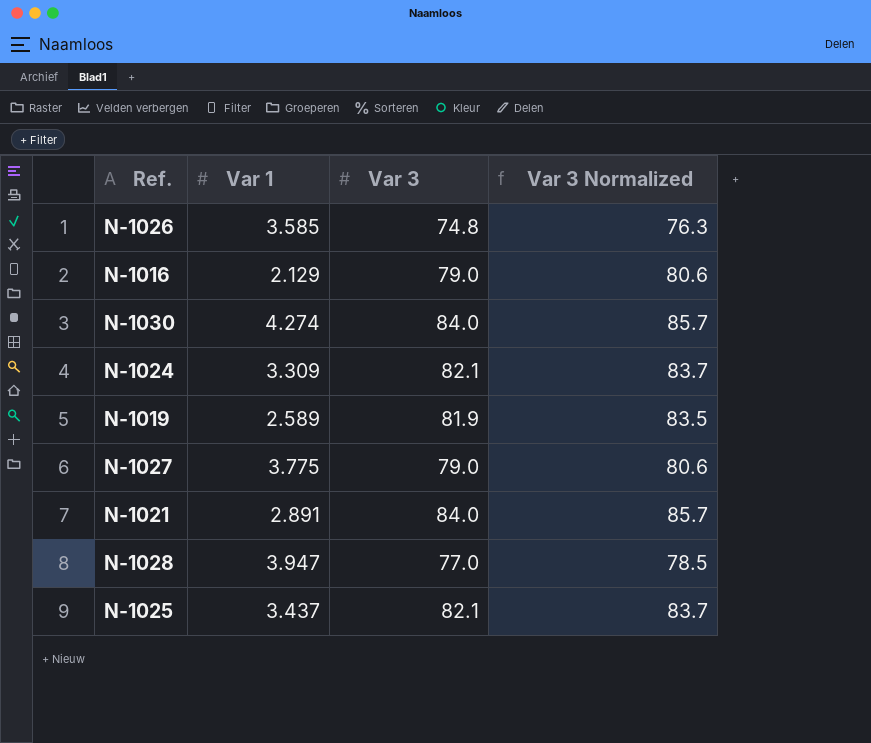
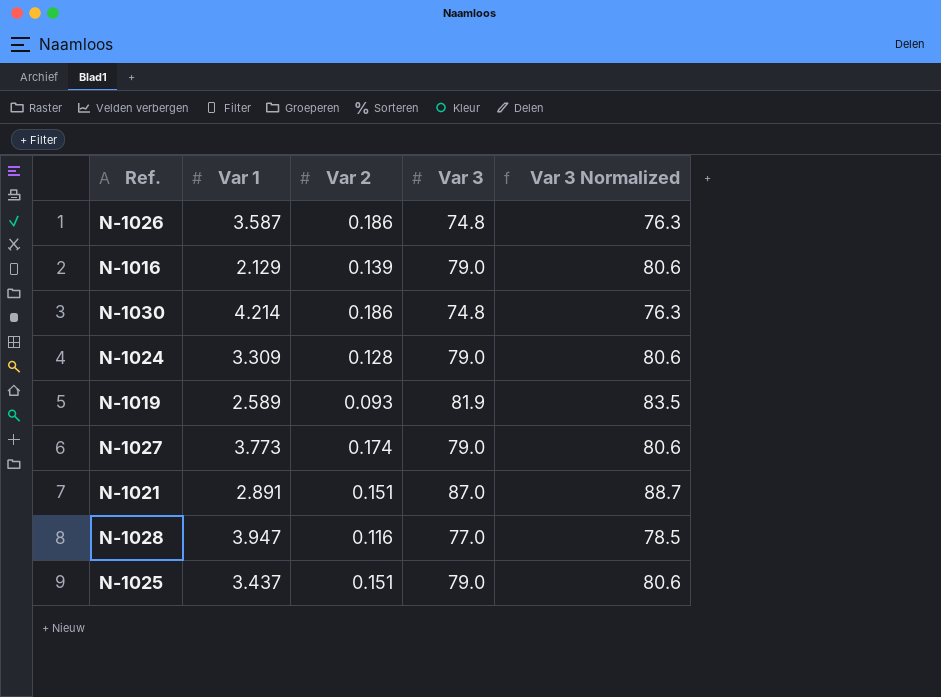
column Var 2 | position: none -> 3
N-1026 | Var 1: 3.585 -> 3.587
N-1030 | Var 1: 4.274 -> 4.214
N-1030 | Var 3: 84.0 -> 74.8
N-1030 | Var 3 Normalized: 85.7 -> 76.3
N-1024 | Var 3: 82.1 -> 79.0
N-1024 | Var 3 Normalized: 83.7 -> 80.6
N-1027 | Var 1: 3.775 -> 3.773
N-1021 | Var 3: 84.0 -> 87.0
N-1021 | Var 3 Normalized: 85.7 -> 88.7
N-1025 | Var 3: 82.1 -> 79.0
N-1025 | Var 3 Normalized: 83.7 -> 80.6

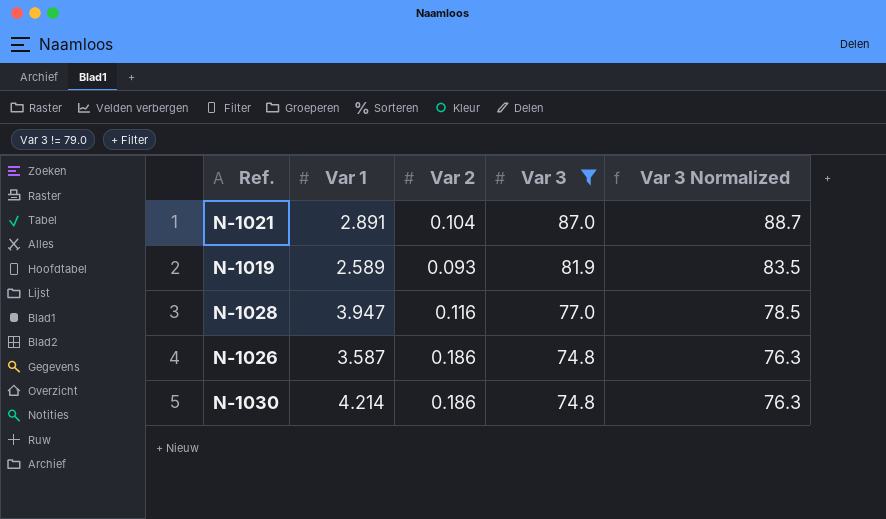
filter: none -> Var 3 != 79.0
row order: none -> Var 3 descending
N-1021 | Var 2: 0.151 -> 0.104

